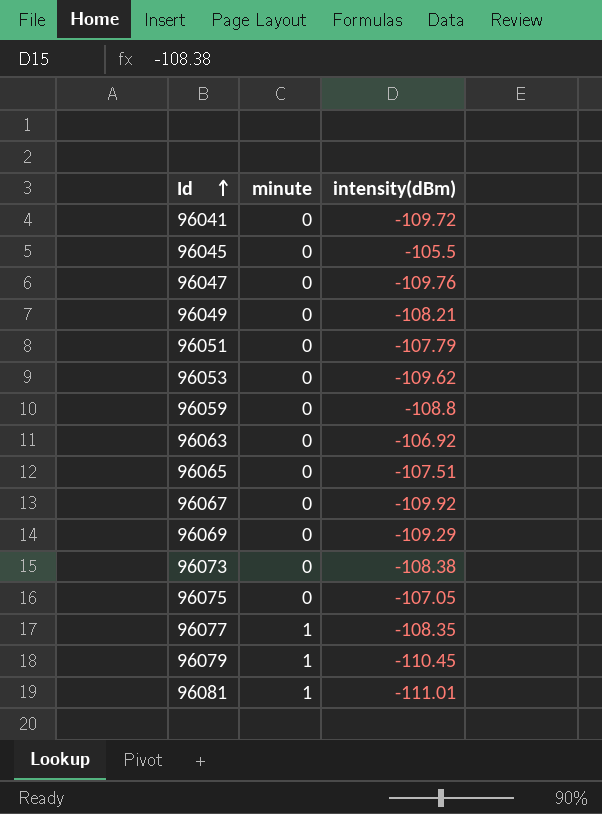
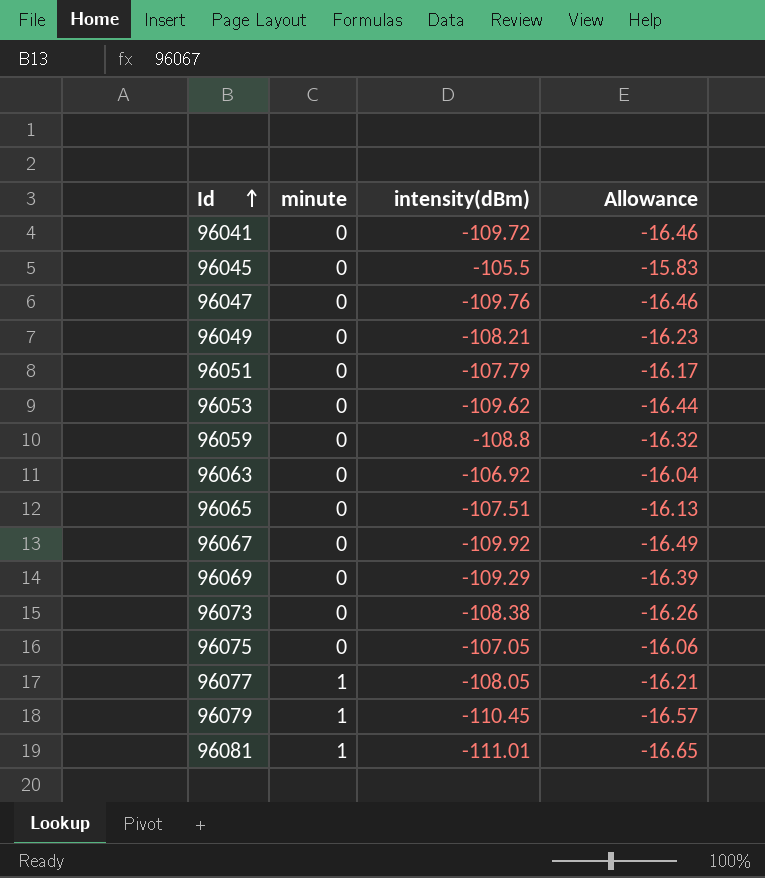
column Allowance | formula: none -> [intensity(dBm)] * 0.15
96077 | intensity(dBm): -108.35 -> -108.05

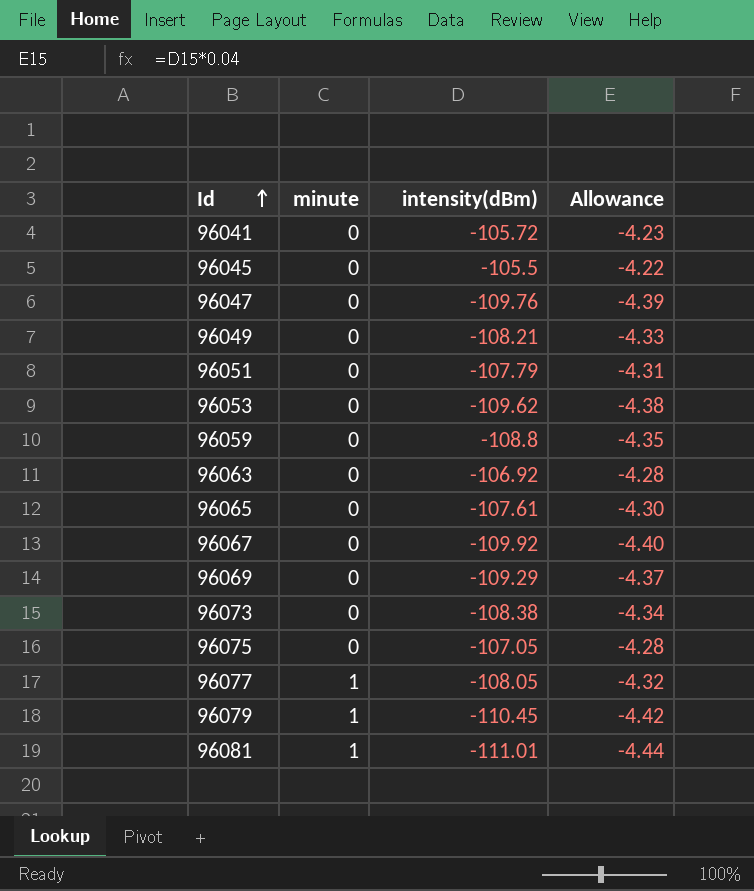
column Allowance | formula: [intensity(dBm)] * 0.15 -> [intensity(dBm)] * 0.04
96041 | intensity(dBm): -109.72 -> -105.72
96065 | intensity(dBm): -107.51 -> -107.61

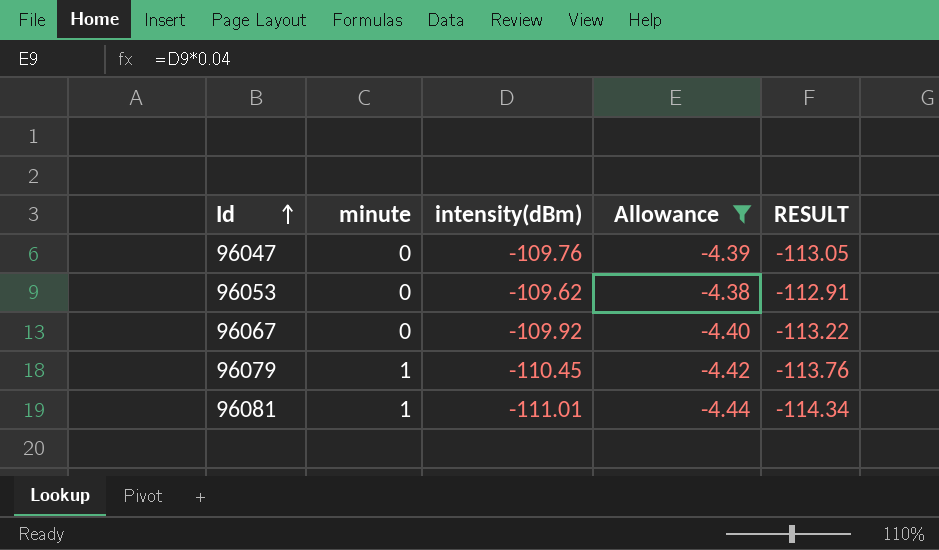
filter: none -> Allowance <= -4.38
column RESULT | formula: none -> [intensity(dBm)] * 1.03

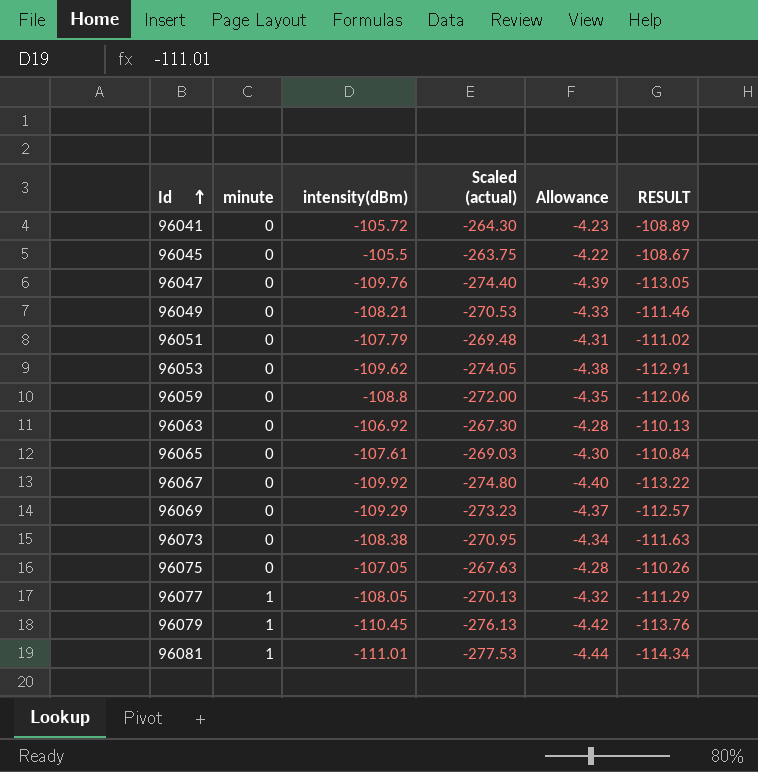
filter: Allowance <= -4.38 -> none
column Scaled (actual) | formula: none -> [intensity(dBm)] * 2.5

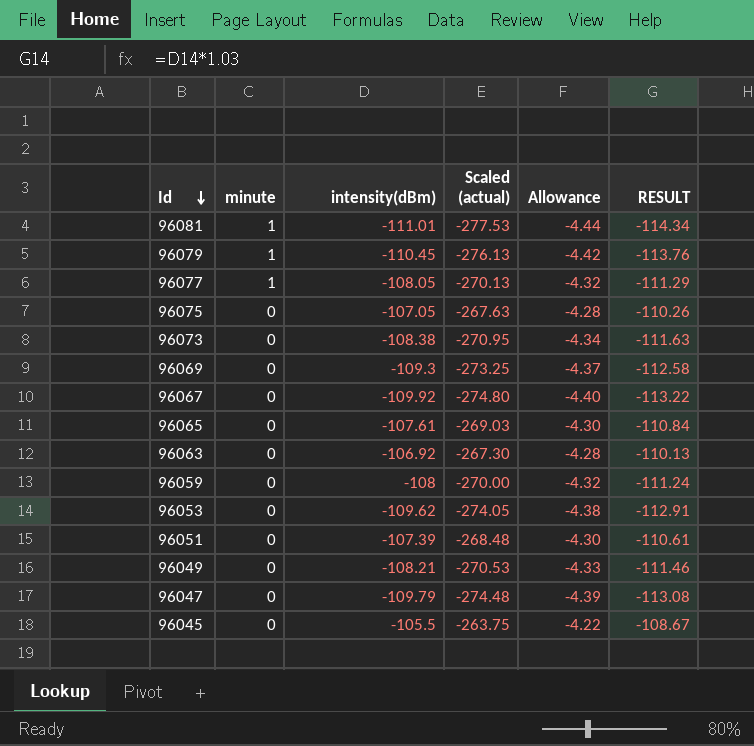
row order: Id ascending -> Id descending
row 96041: 0 | -105.72 | -264.30 | -4.23 | -108.89 -> none
96069 | intensity(dBm): -109.29 -> -109.3
96069 | Scaled (actual): -273.23 -> -273.25
96069 | RESULT: -112.57 -> -112.58
96059 | intensity(dBm): -108.8 -> -108
96059 | Scaled (actual): -272.00 -> -270.00
96059 | Allowance: -4.35 -> -4.32
96059 | RESULT: -112.06 -> -111.24
96051 | intensity(dBm): -107.79 -> -107.39
96051 | Scaled (actual): -269.48 -> -268.48
96051 | Allowance: -4.31 -> -4.30
96051 | RESULT: -111.02 -> -110.61
96047 | intensity(dBm): -109.76 -> -109.79
96047 | Scaled (actual): -274.40 -> -274.48
96047 | RESULT: -113.05 -> -113.08

